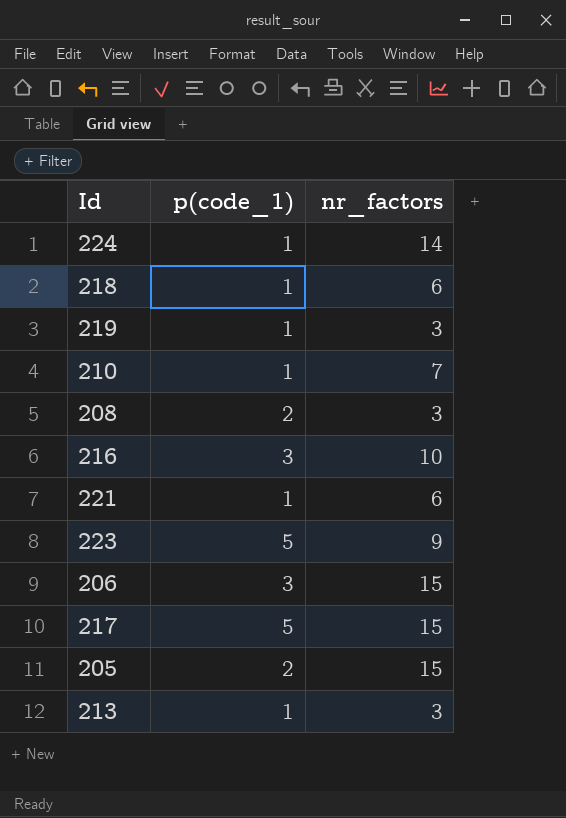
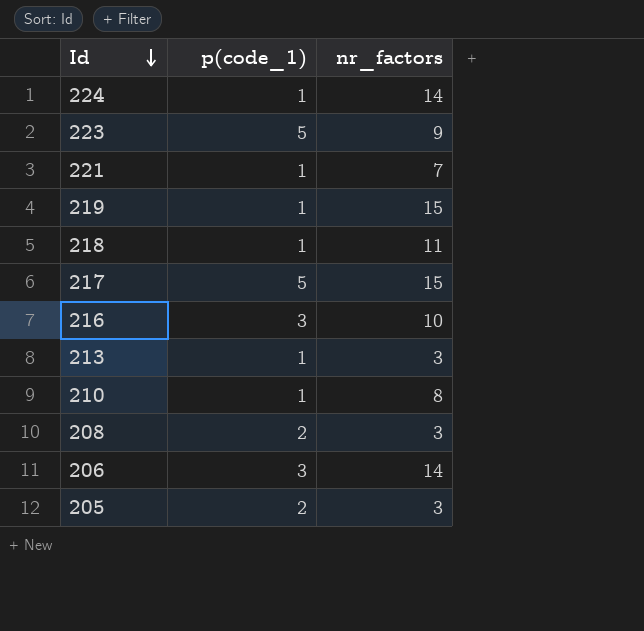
row order: none -> Id descending
221 | nr_factors: 6 -> 7
219 | nr_factors: 3 -> 15
218 | nr_factors: 6 -> 11
210 | nr_factors: 7 -> 8
206 | nr_factors: 15 -> 14
205 | nr_factors: 15 -> 3

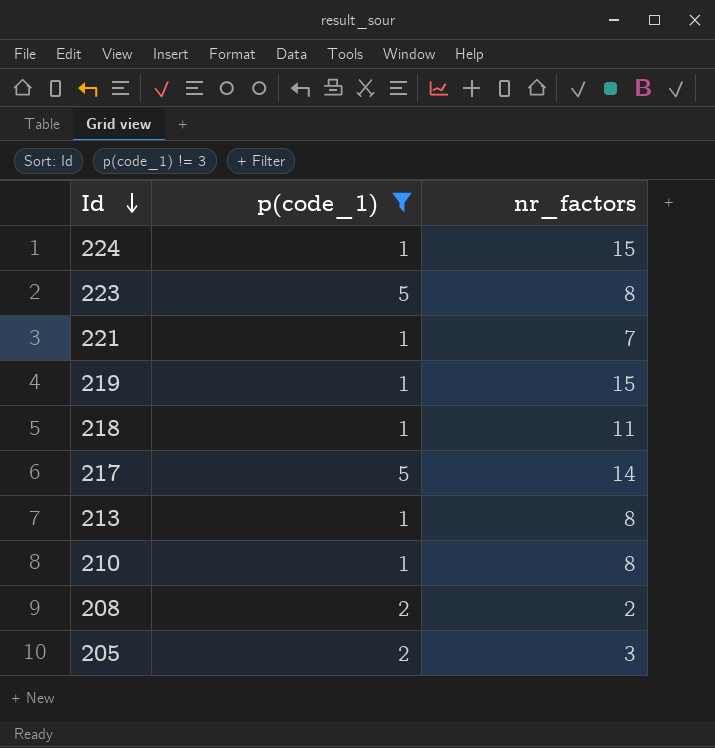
filter: none -> p(code_1) != 3
224 | nr_factors: 14 -> 15
223 | nr_factors: 9 -> 8
217 | nr_factors: 15 -> 14
213 | nr_factors: 3 -> 8
208 | nr_factors: 3 -> 2

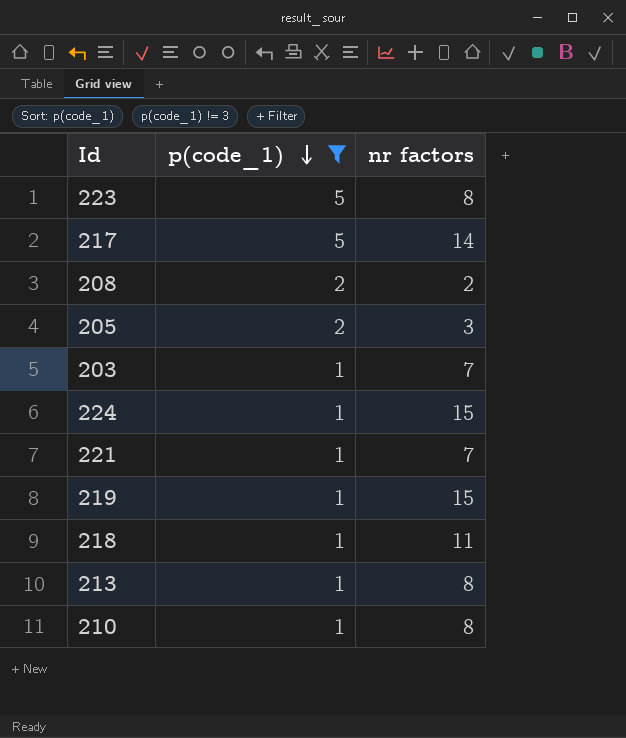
row order: Id descending -> p(code_1) descending
column name: nr_factors -> nr factors
row 203: none -> 1 | 7

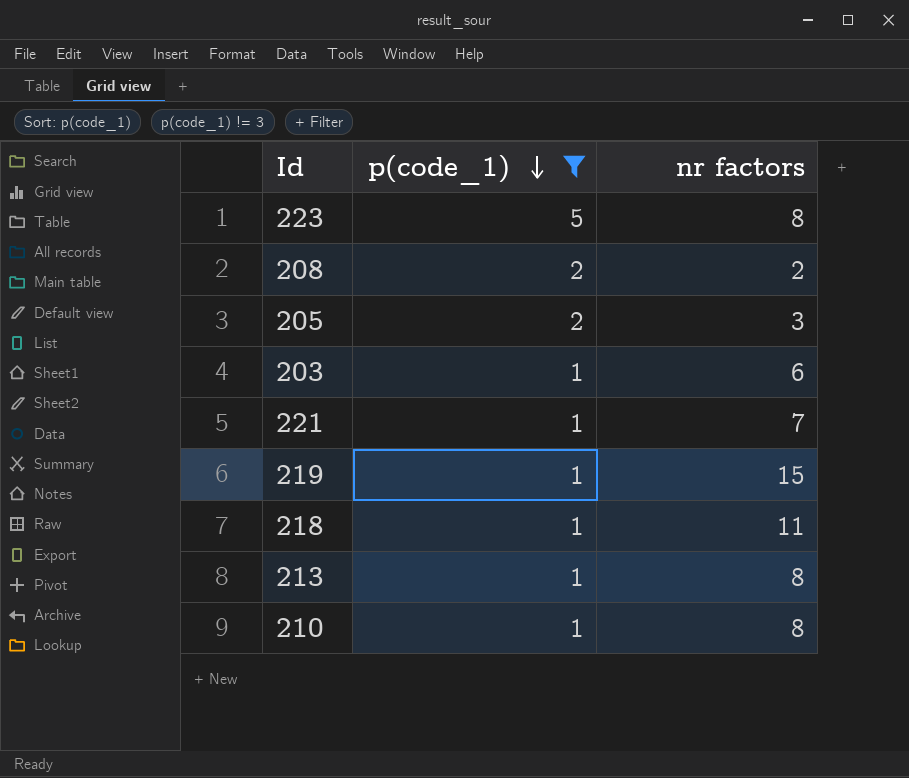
row 217: 5 | 14 -> none
row 224: 1 | 15 -> none
203 | nr factors: 7 -> 6

